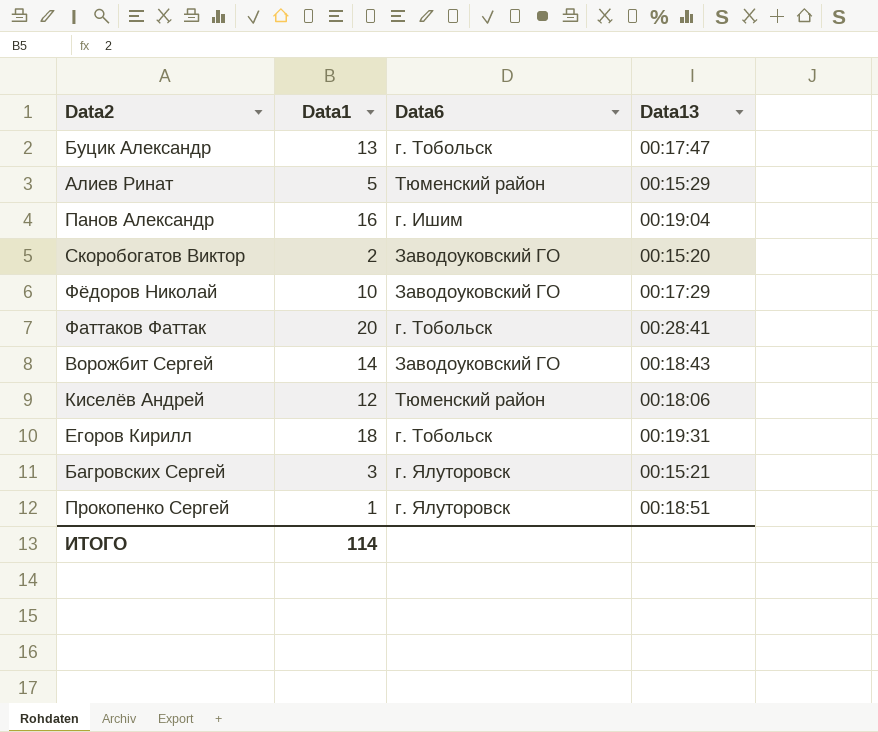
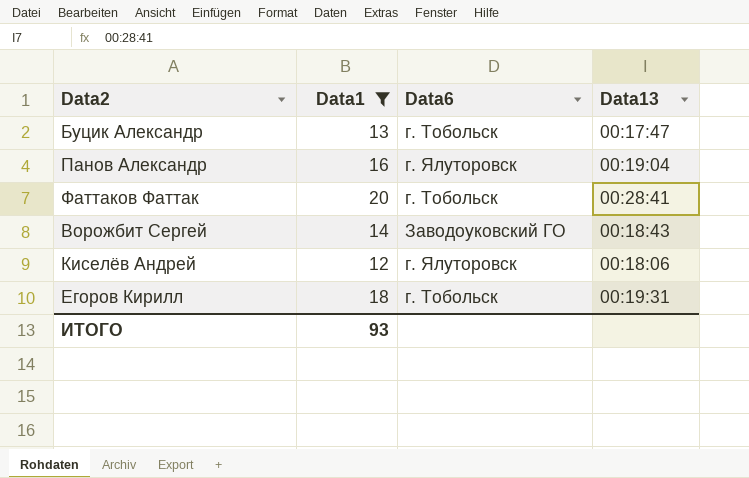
filter: none -> Data1 >= 12
Панов Александр | Data6: г. Ишим -> г. Ялуторовск
Киселёв Андрей | Data6: Тюменский район -> г. Ялуторовск
ИТОГО | Data1: 114 -> 93

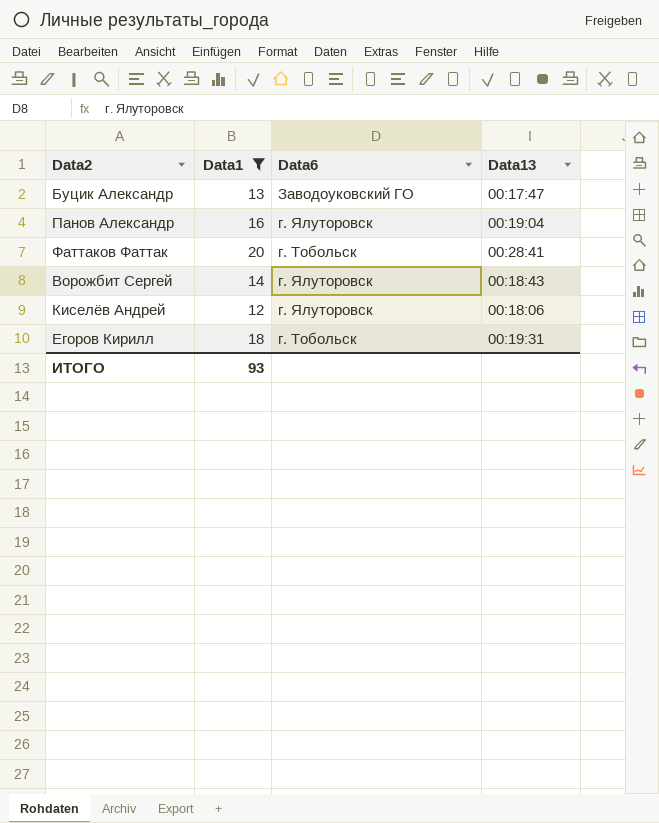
Буцик Александр | Data6: г. Тобольск -> Заводоуковский ГО
Ворожбит Сергей | Data6: Заводоуковский ГО -> г. Ялуторовск

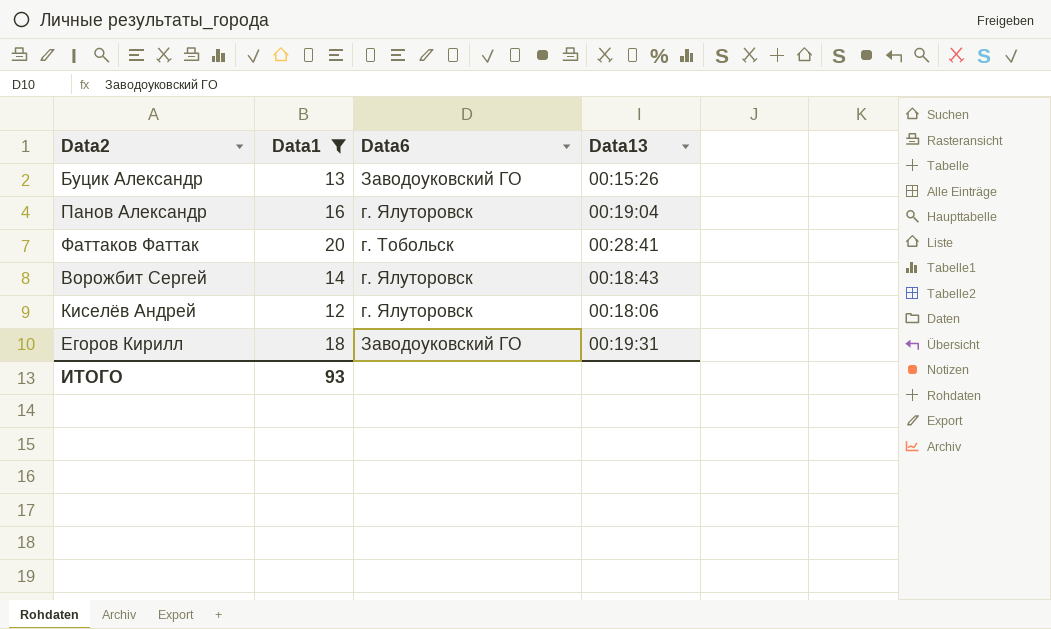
Буцик Александр | Data13: 00:17:47 -> 00:15:26
Егоров Кирилл | Data6: г. Тобольск -> Заводоуковский ГО

